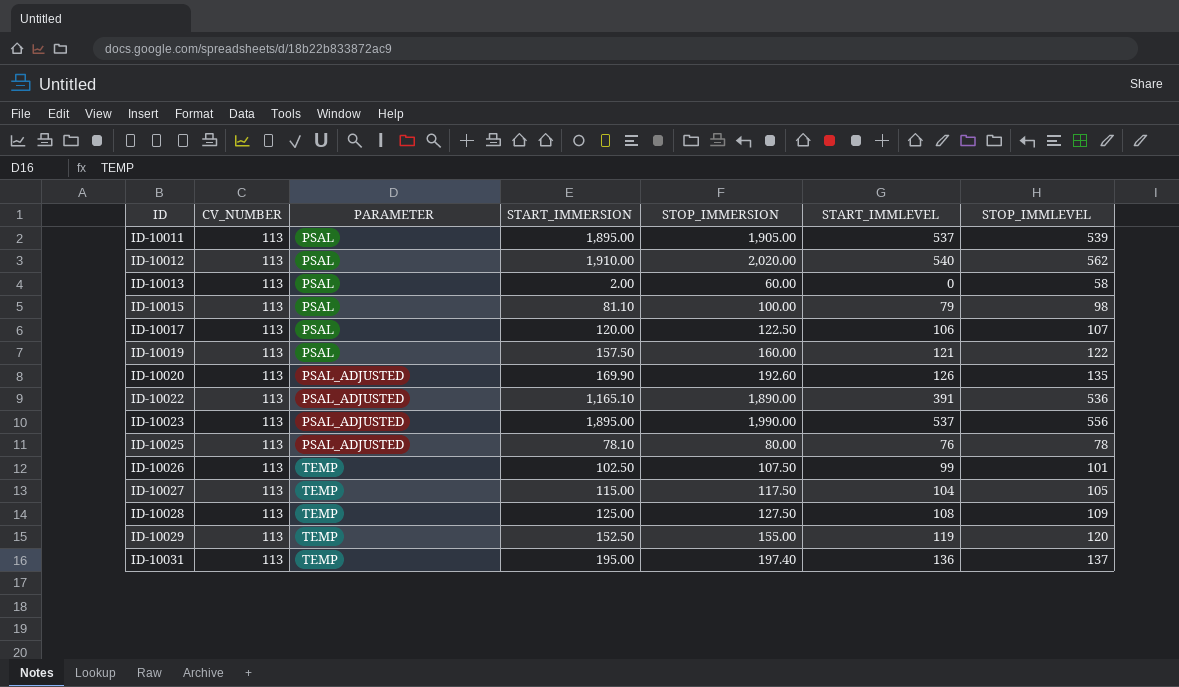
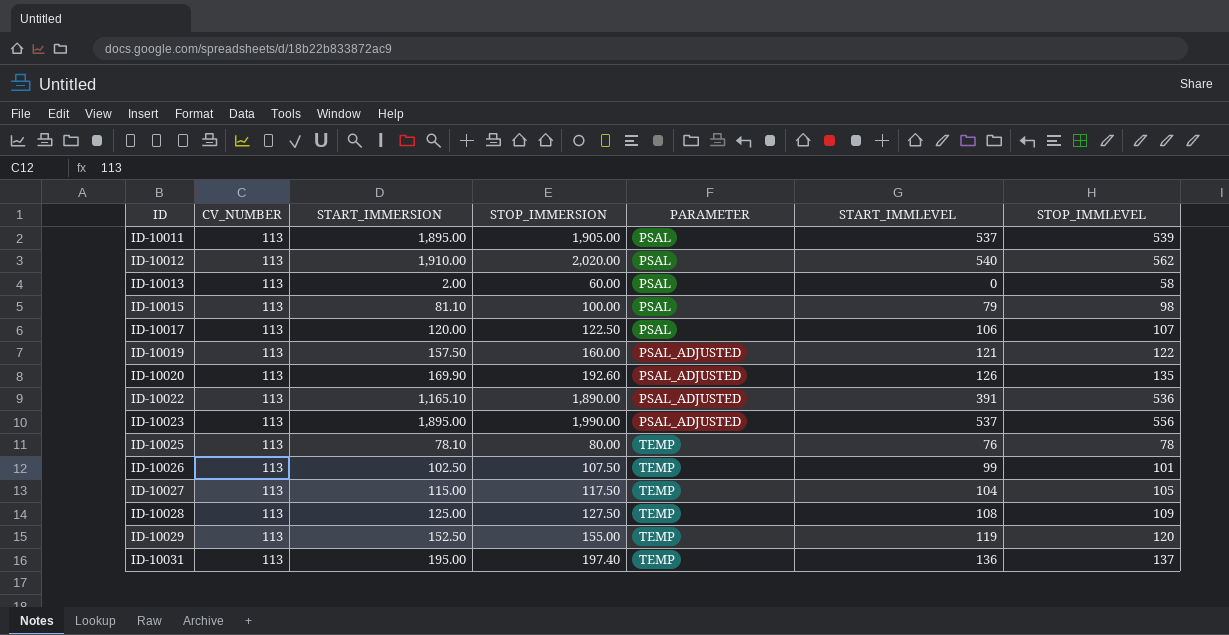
column PARAMETER | position: 3 -> 5
ID-10019 | PARAMETER: PSAL -> PSAL_ADJUSTED
ID-10025 | PARAMETER: PSAL_ADJUSTED -> TEMP

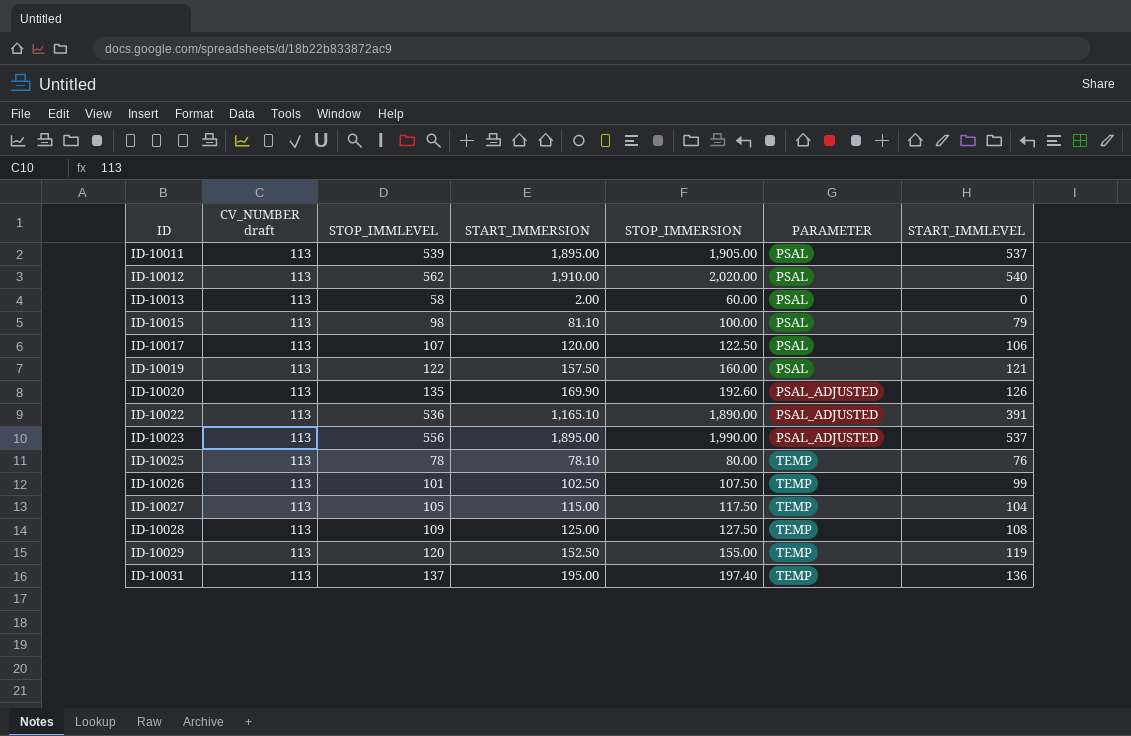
column name: CV_NUMBER -> CV_NUMBER draft
column STOP_IMMLEVEL | position: 7 -> 3
ID-10019 | PARAMETER: PSAL_ADJUSTED -> PSAL

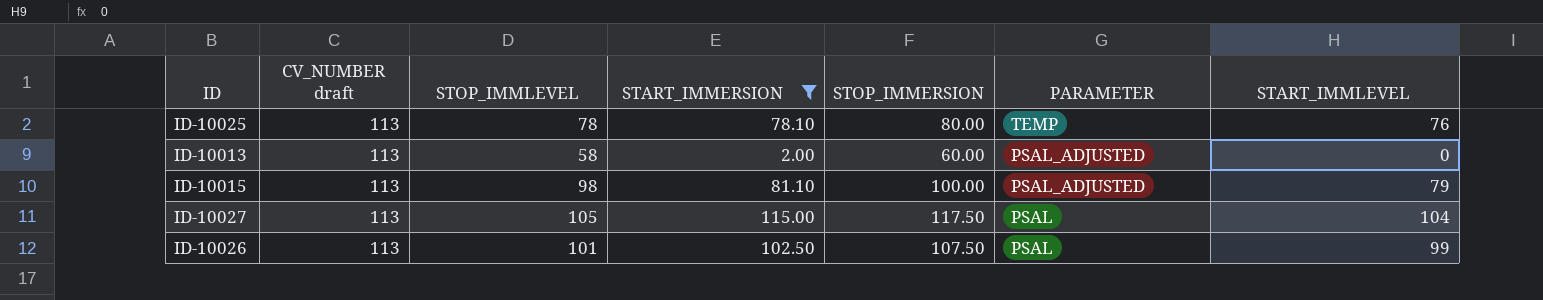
filter: none -> START_IMMERSION <= 115.00
row order: ID ascending -> PARAMETER descending
ID-10013 | PARAMETER: PSAL -> PSAL_ADJUSTED
ID-10015 | PARAMETER: PSAL -> PSAL_ADJUSTED
ID-10027 | PARAMETER: TEMP -> PSAL
ID-10026 | PARAMETER: TEMP -> PSAL

